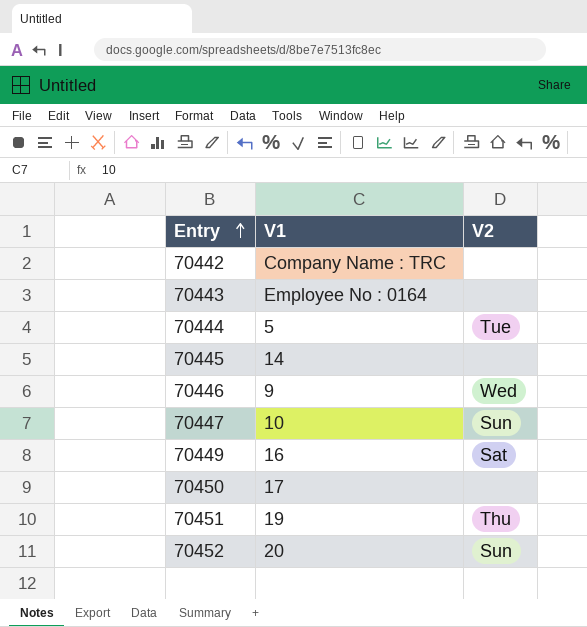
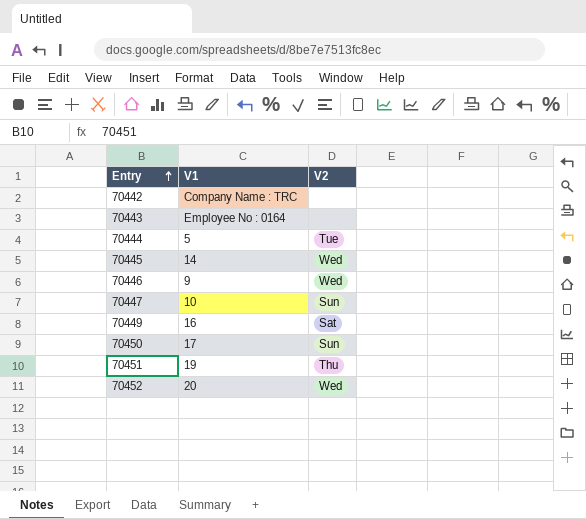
70445 | V2: none -> Wed
70450 | V2: none -> Sun
70452 | V2: Sun -> Wed

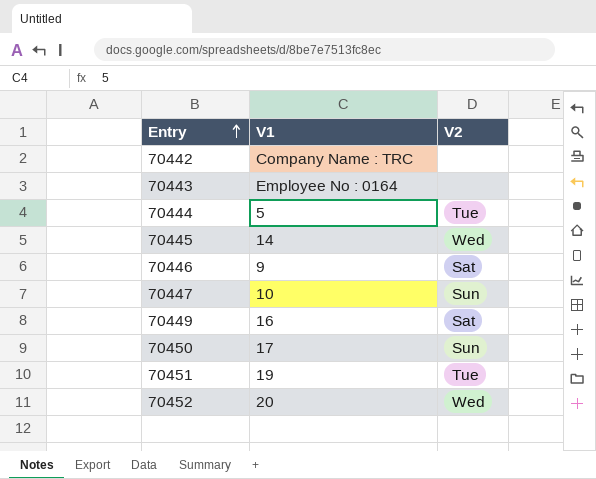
70446 | V2: Wed -> Sat
70451 | V2: Thu -> Tue

